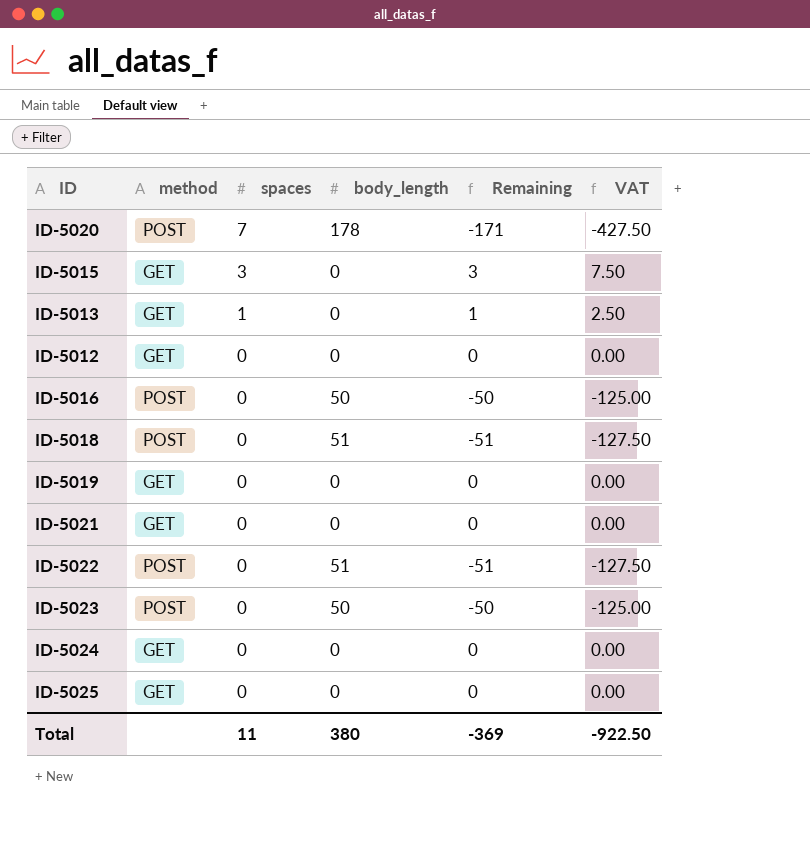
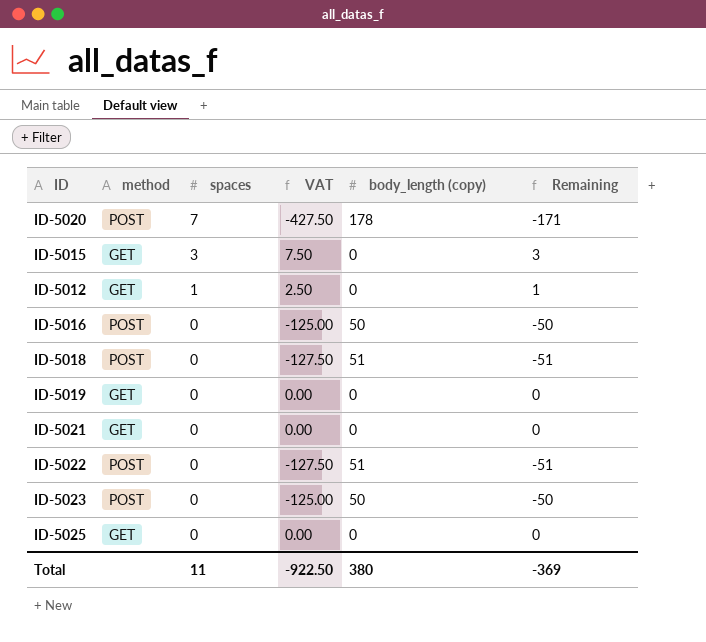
column VAT | position: 6 -> 4
column name: body_length -> body_length (copy)
row ID-5013: GET | 1 | 0 | 1 | 2.50 -> none
row ID-5024: GET | 0 | 0 | 0 | 0.00 -> none
ID-5012 | spaces: 0 -> 1
ID-5012 | VAT: 0.00 -> 2.50
ID-5012 | Remaining: 0 -> 1

